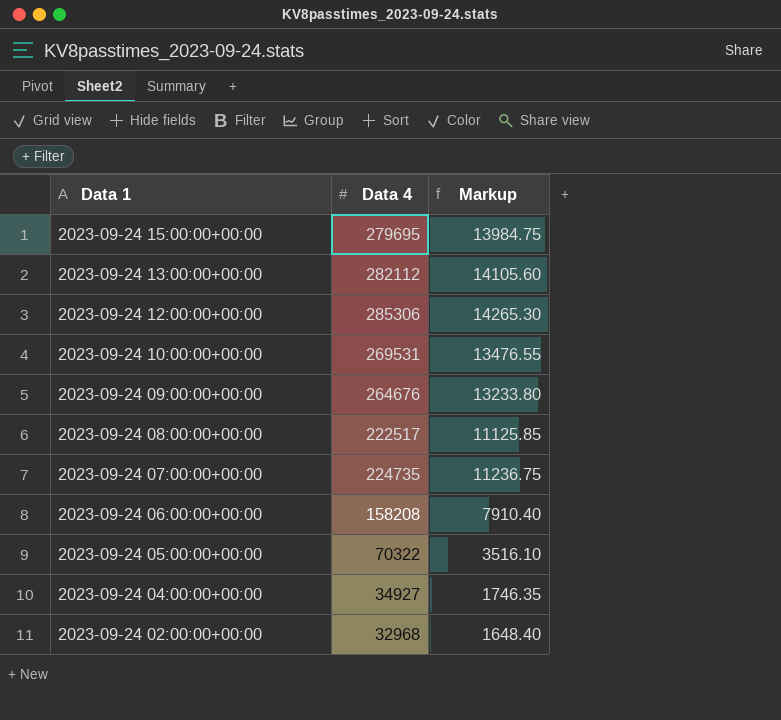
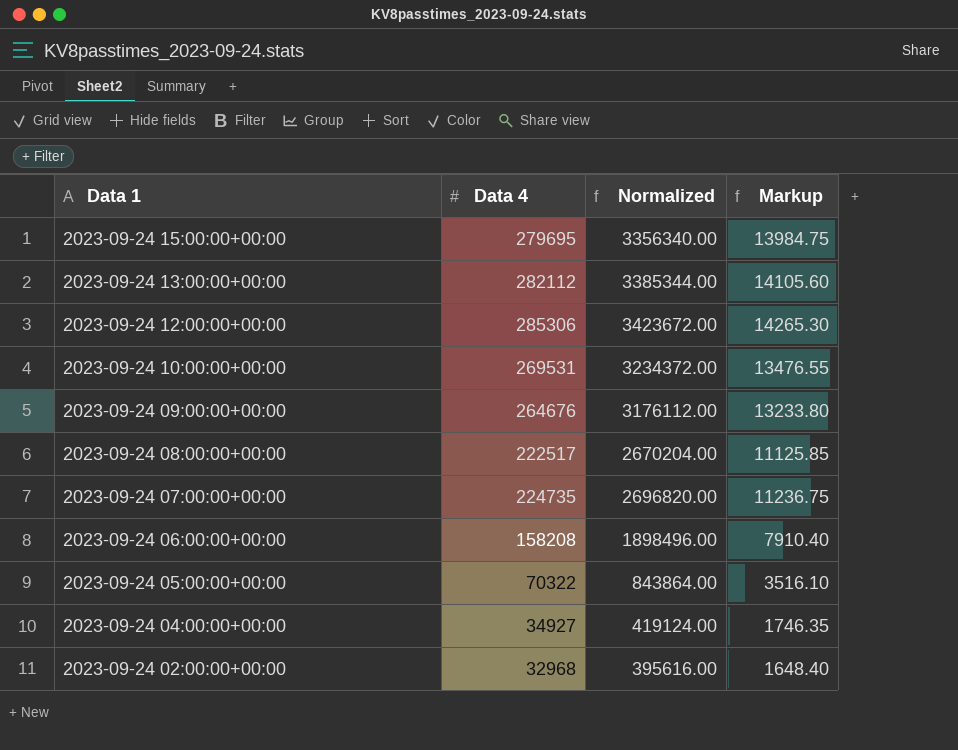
column Normalized | formula: none -> [Data 4] * 12

